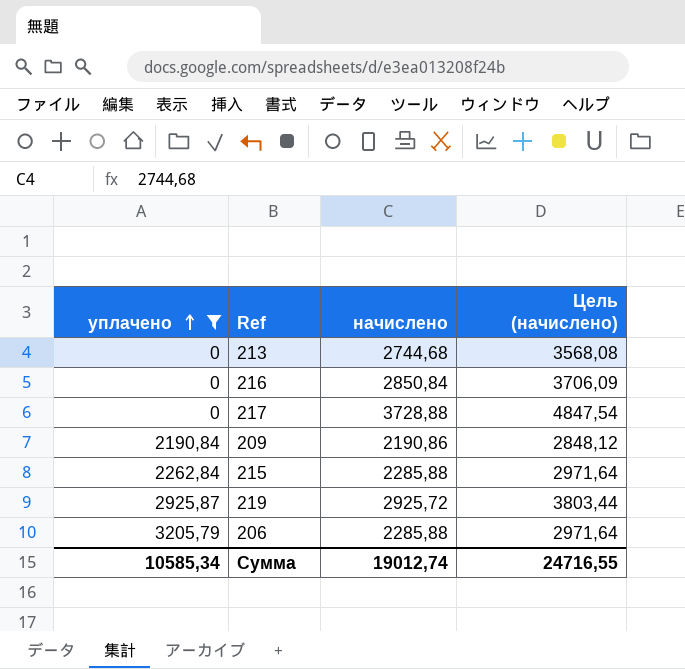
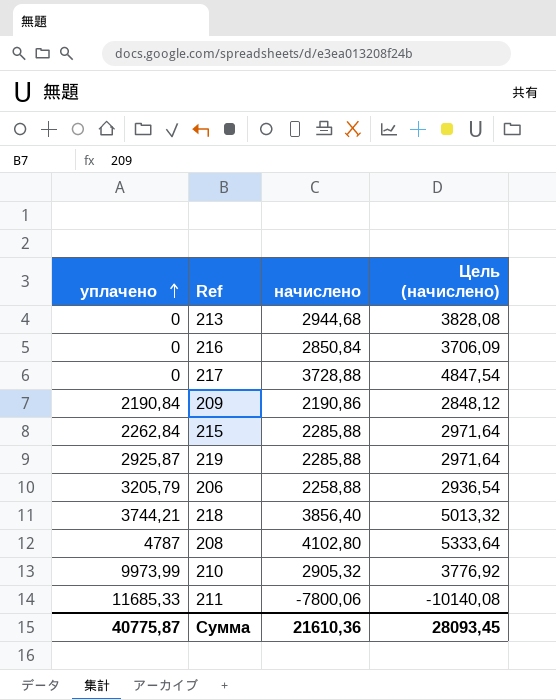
filter: уплачено <= 3205,79 -> none
213 | начислено: 2744,68 -> 2944,68
213 | Цель (начислено): 3568,08 -> 3828,08
219 | начислено: 2925,72 -> 2285,88
219 | Цель (начислено): 3803,44 -> 2971,64
206 | начислено: 2285,88 -> 2258,88
206 | Цель (начислено): 2971,64 -> 2936,54
Сумма | уплачено: 10585,34 -> 40775,87
Сумма | начислено: 19012,74 -> 21610,36
Сумма | Цель (начислено): 24716,55 -> 28093,45

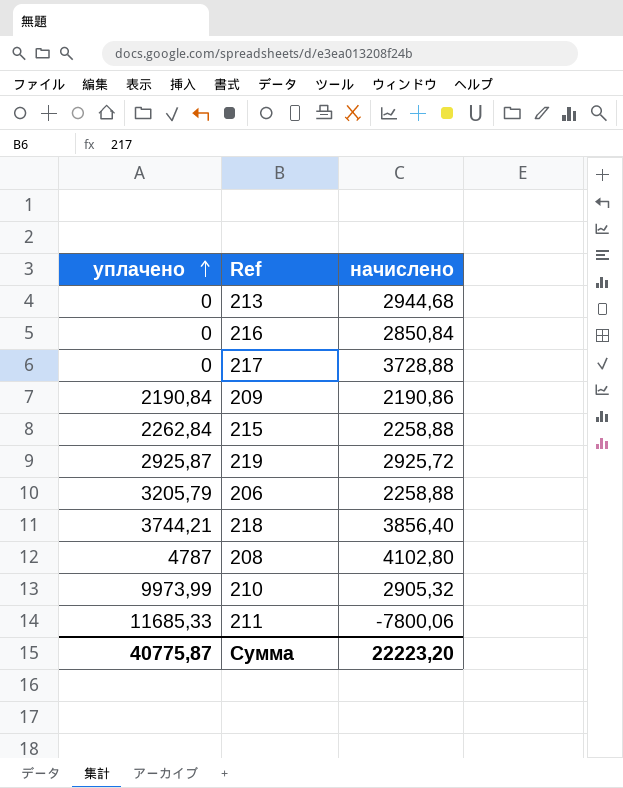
column Цель (начислено) | formula: [начислено] * 1,3 -> none
215 | начислено: 2285,88 -> 2258,88
219 | начислено: 2285,88 -> 2925,72
Сумма | начислено: 21610,36 -> 22223,20

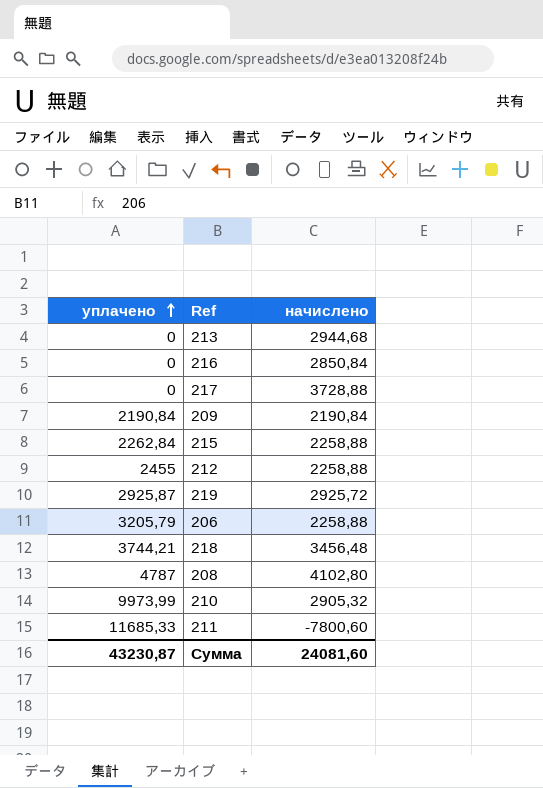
209 | начислено: 2190,86 -> 2190,84
row 212: none -> 2455 | 2258,88
218 | начислено: 3856,40 -> 3456,48
211 | начислено: -7800,06 -> -7800,60
Сумма | уплачено: 40775,87 -> 43230,87
Сумма | начислено: 22223,20 -> 24081,60

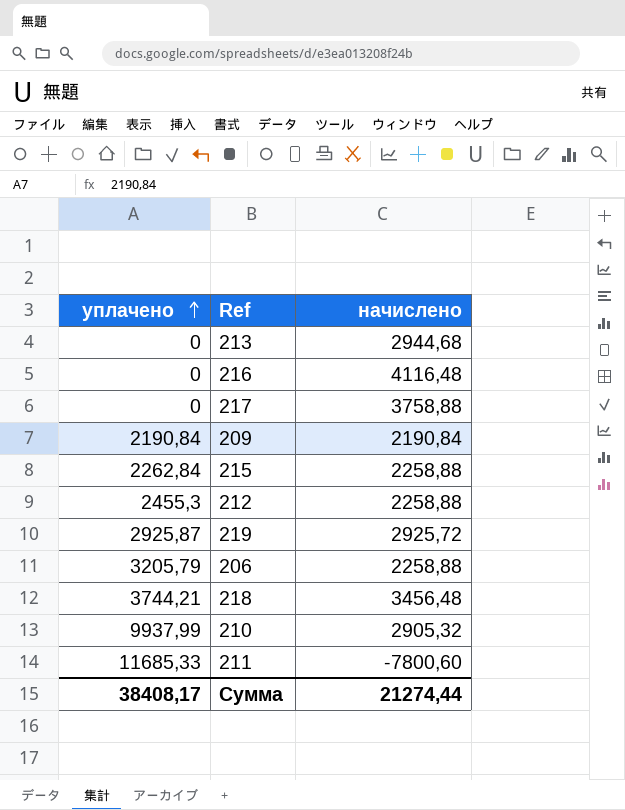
row 208: 4787 | 4102,80 -> none
216 | начислено: 2850,84 -> 4116,48
217 | начислено: 3728,88 -> 3758,88
212 | уплачено: 2455 -> 2455,3
210 | уплачено: 9973,99 -> 9937,99
Сумма | уплачено: 43230,87 -> 38408,17
Сумма | начислено: 24081,60 -> 21274,44

